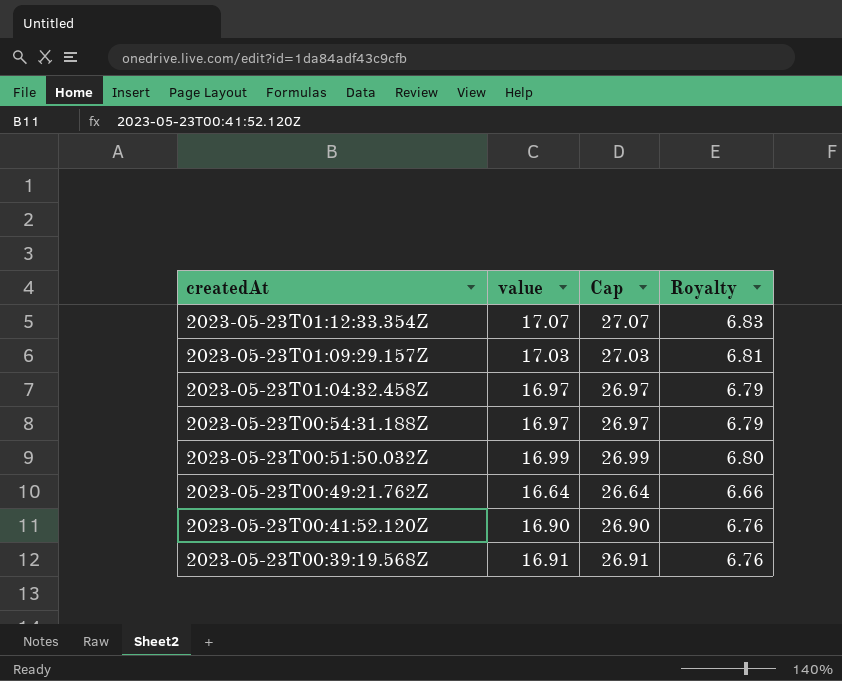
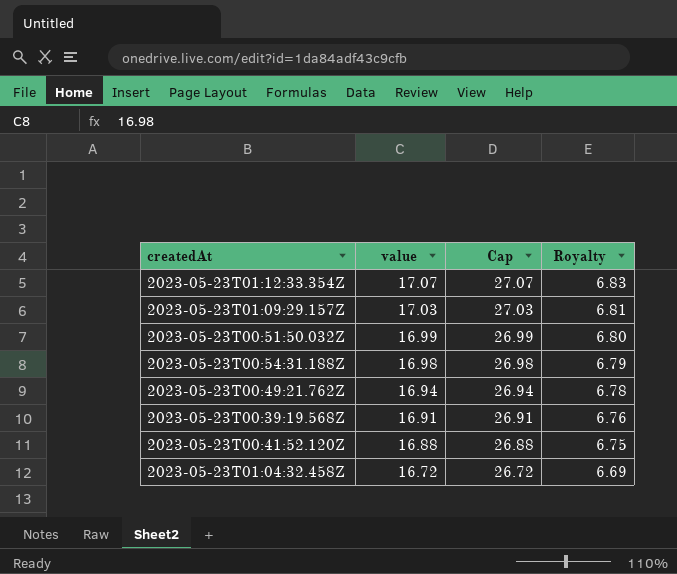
row order: createdAt descending -> value descending
2023-05-23T00:54:31.188Z | value: 16.97 -> 16.98
2023-05-23T00:54:31.188Z | Cap: 26.97 -> 26.98
2023-05-23T00:49:21.762Z | value: 16.64 -> 16.94
2023-05-23T00:49:21.762Z | Cap: 26.64 -> 26.94
2023-05-23T00:49:21.762Z | Royalty: 6.66 -> 6.78
2023-05-23T00:41:52.120Z | value: 16.90 -> 16.88
2023-05-23T00:41:52.120Z | Cap: 26.90 -> 26.88
2023-05-23T00:41:52.120Z | Royalty: 6.76 -> 6.75
2023-05-23T01:04:32.458Z | value: 16.97 -> 16.72
2023-05-23T01:04:32.458Z | Cap: 26.97 -> 26.72
2023-05-23T01:04:32.458Z | Royalty: 6.79 -> 6.69

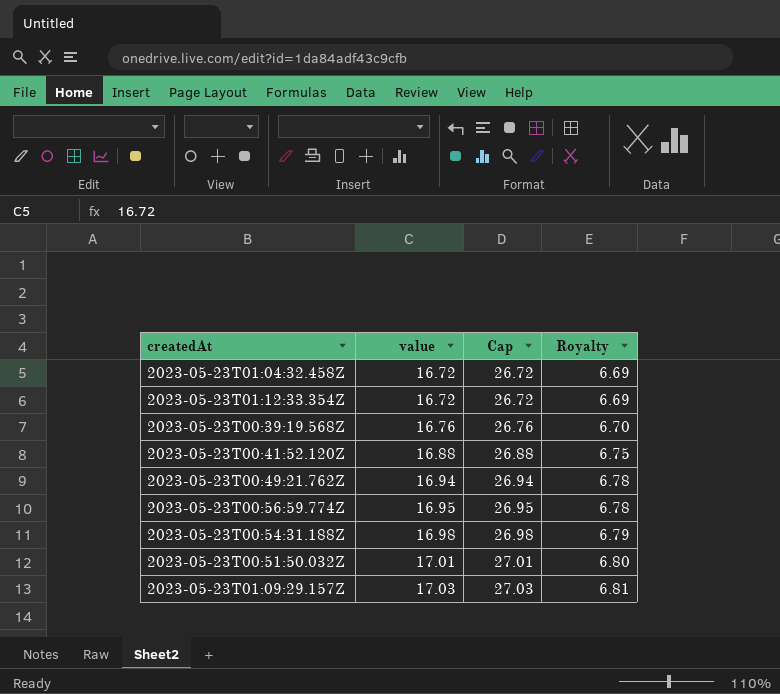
row order: value descending -> value ascending
2023-05-23T01:12:33.354Z | value: 17.07 -> 16.72
2023-05-23T01:12:33.354Z | Cap: 27.07 -> 26.72
2023-05-23T01:12:33.354Z | Royalty: 6.83 -> 6.69
2023-05-23T00:39:19.568Z | value: 16.91 -> 16.76
2023-05-23T00:39:19.568Z | Cap: 26.91 -> 26.76
2023-05-23T00:39:19.568Z | Royalty: 6.76 -> 6.70
row 2023-05-23T00:56:59.774Z: none -> 16.95 | 26.95 | 6.78
2023-05-23T00:51:50.032Z | value: 16.99 -> 17.01
2023-05-23T00:51:50.032Z | Cap: 26.99 -> 27.01

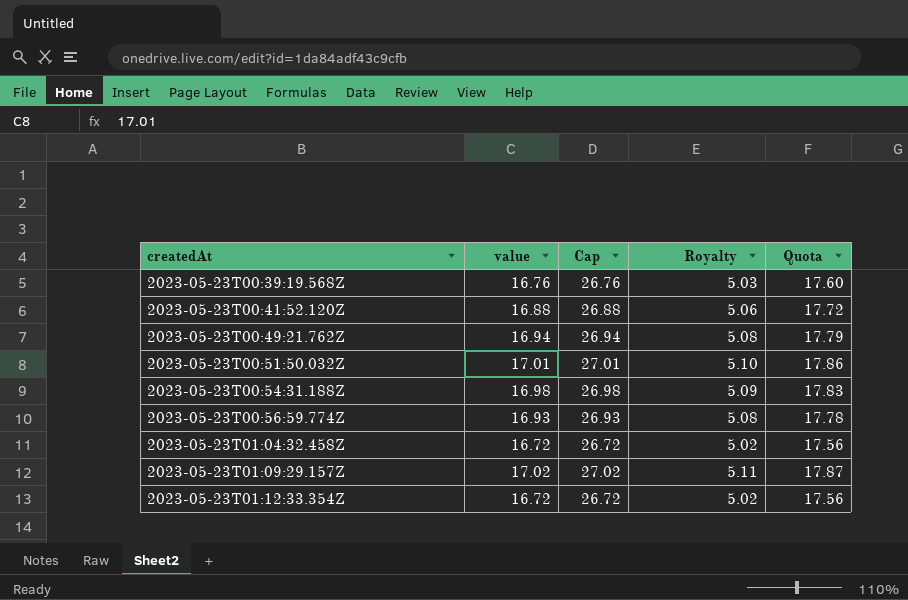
row order: value ascending -> createdAt ascending
column Royalty | formula: [value] * 0.4 -> [value] * 0.3
column Quota | formula: none -> [value] * 1.05
2023-05-23T00:56:59.774Z | value: 16.95 -> 16.93
2023-05-23T00:56:59.774Z | Cap: 26.95 -> 26.93
2023-05-23T01:09:29.157Z | value: 17.03 -> 17.02
2023-05-23T01:09:29.157Z | Cap: 27.03 -> 27.02

